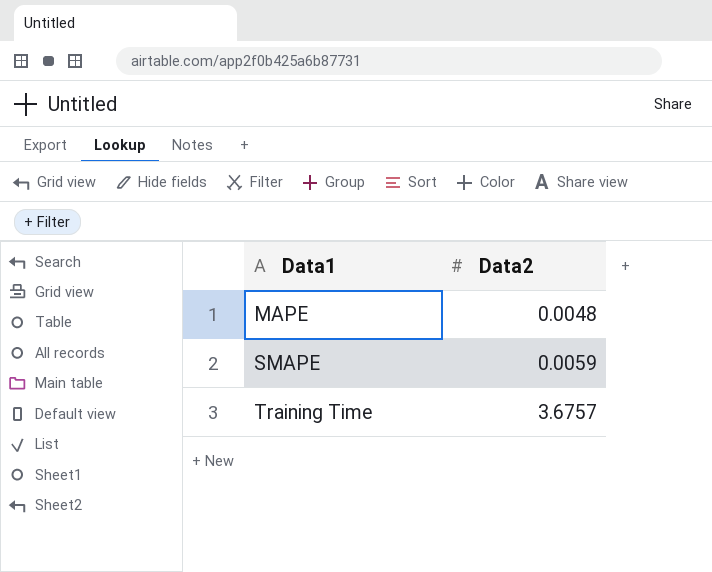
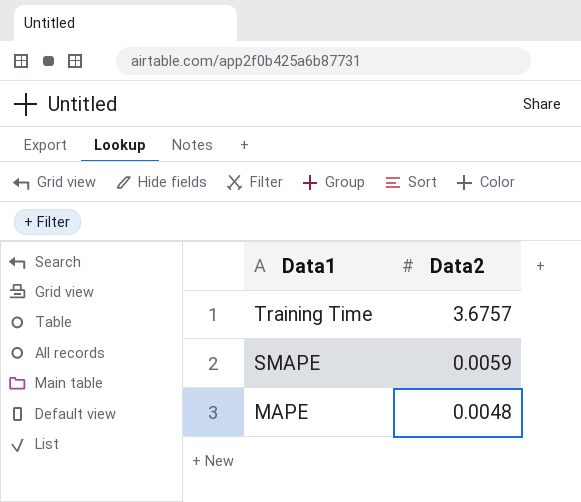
row order: Data1 ascending -> Data1 descending

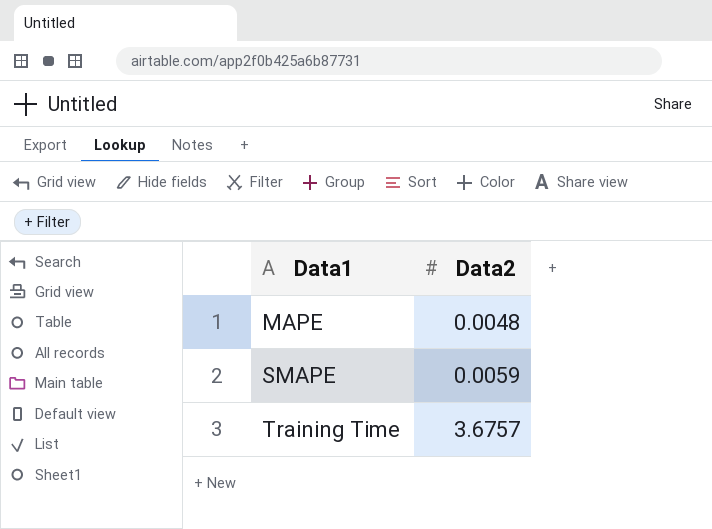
row order: Data1 descending -> Data1 ascending

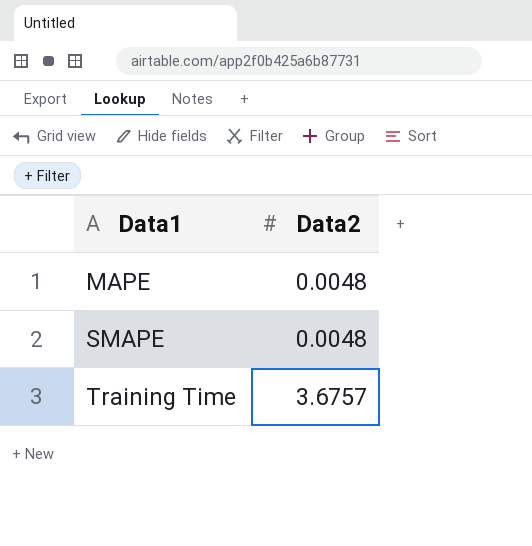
SMAPE | Data2: 0.0059 -> 0.0048

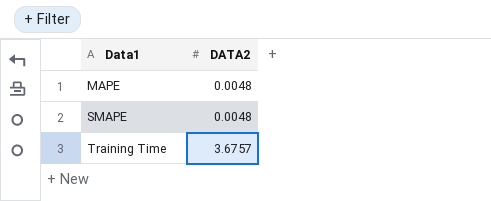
column name: Data2 -> DATA2

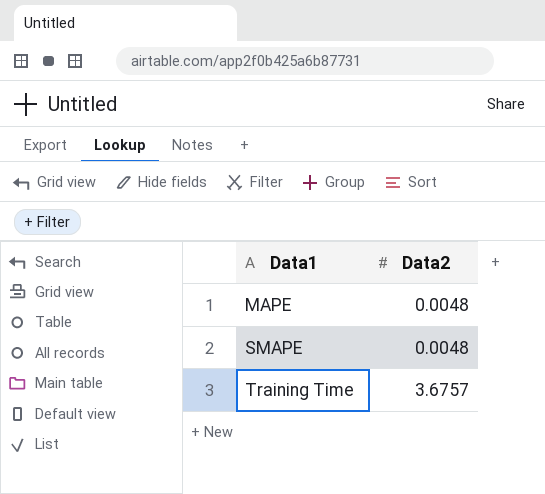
column name: DATA2 -> Data2

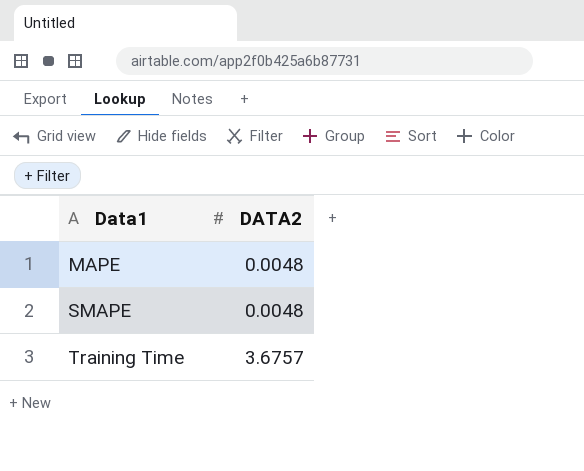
column name: Data2 -> DATA2

